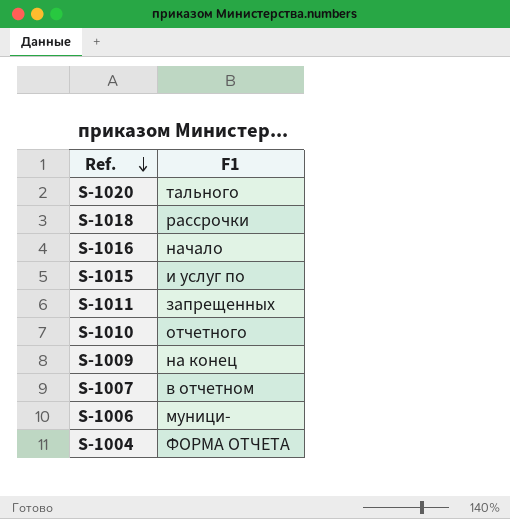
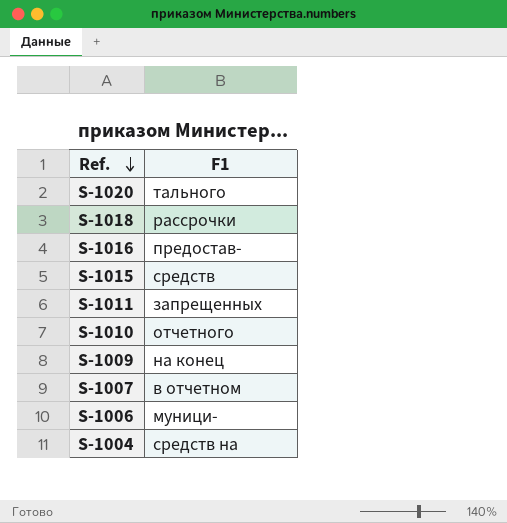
S-1016 | F1: начало -> предостав-
S-1015 | F1: и услуг по -> средств
S-1004 | F1: ФОРМА ОТЧЕТА -> средств на

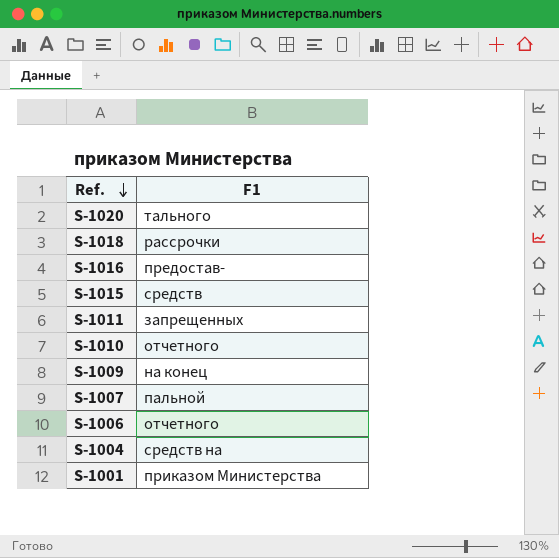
S-1007 | F1: в отчетном -> пальной
S-1006 | F1: муници- -> отчетного
row S-1001: none -> приказом Министерства

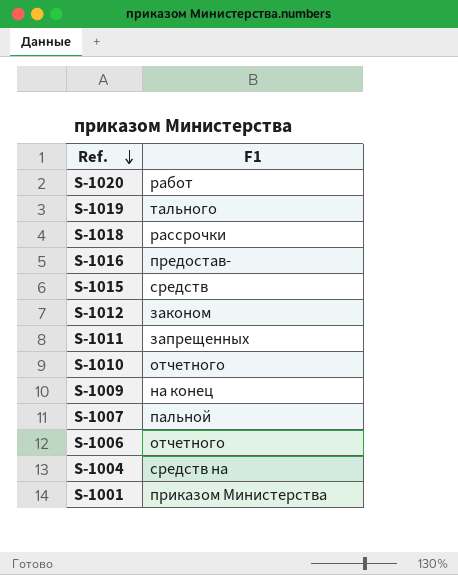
S-1020 | F1: тального -> работ
row S-1019: none -> тального
row S-1012: none -> законом

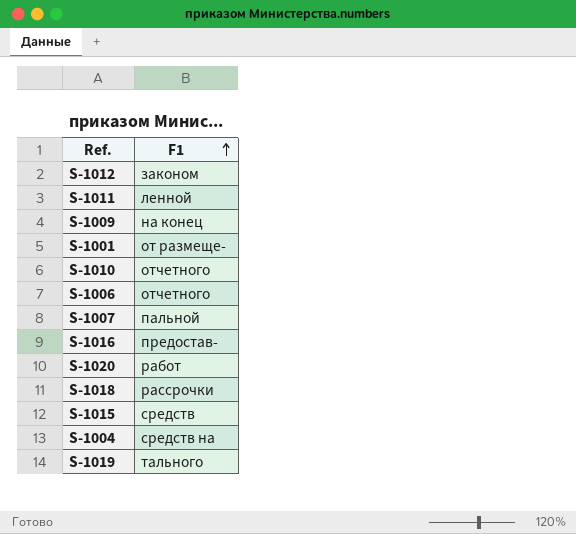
row order: Ref. descending -> F1 ascending
S-1011 | F1: запрещенных -> ленной
S-1001 | F1: приказом Министерства -> от размеще-

